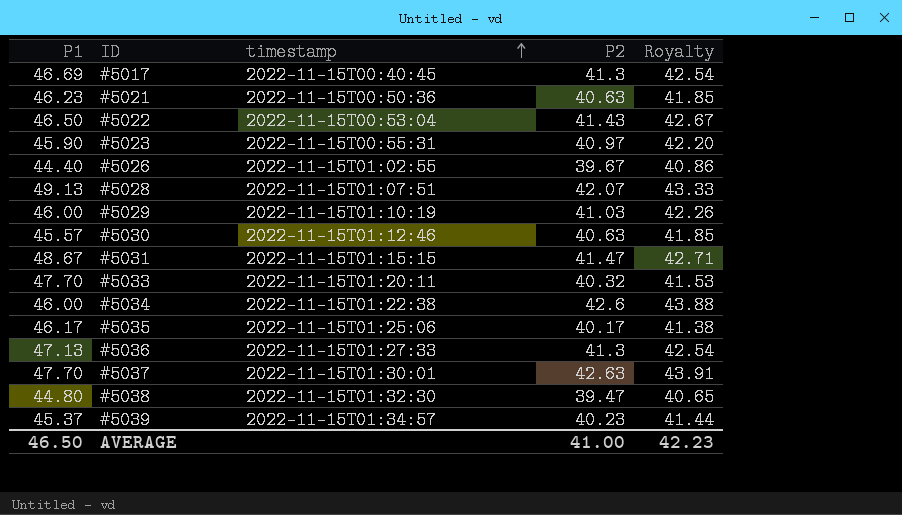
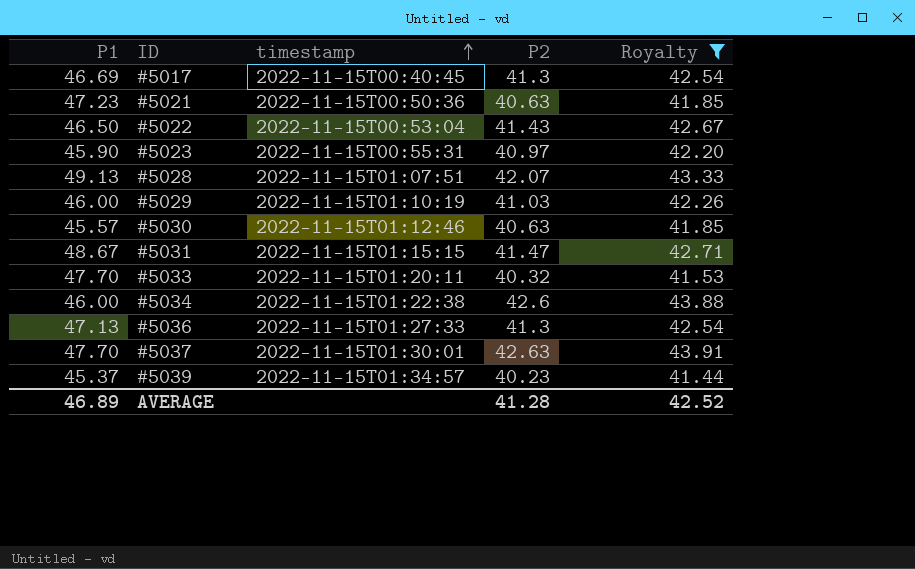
filter: none -> Royalty >= 41.44
#5021 | P1: 46.23 -> 47.23
AVERAGE | P1: 46.50 -> 46.89
AVERAGE | P2: 41.00 -> 41.28
AVERAGE | Royalty: 42.23 -> 42.52

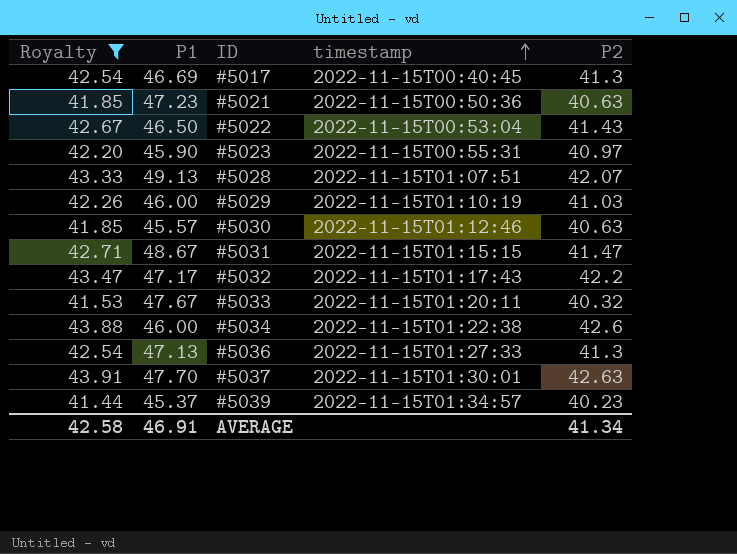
column Royalty | position: 5 -> 1
row #5032: none -> 43.47 | 47.17 | 2022-11-15T01:17:43 | 42.2
#5033 | P1: 47.70 -> 47.67
AVERAGE | Royalty: 42.52 -> 42.58
AVERAGE | P1: 46.89 -> 46.91
AVERAGE | P2: 41.28 -> 41.34

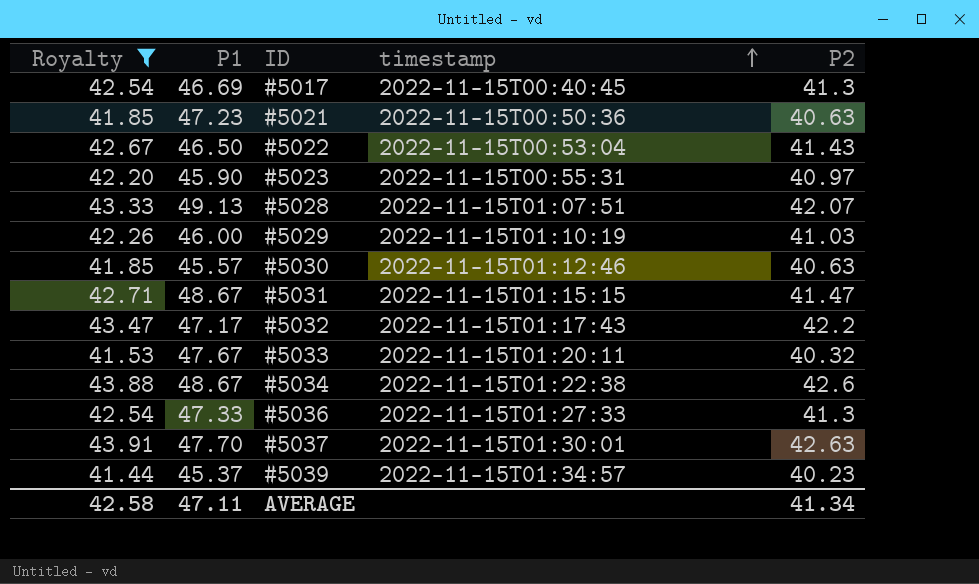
#5034 | P1: 46.00 -> 48.67
#5036 | P1: 47.13 -> 47.33
AVERAGE | P1: 46.91 -> 47.11

